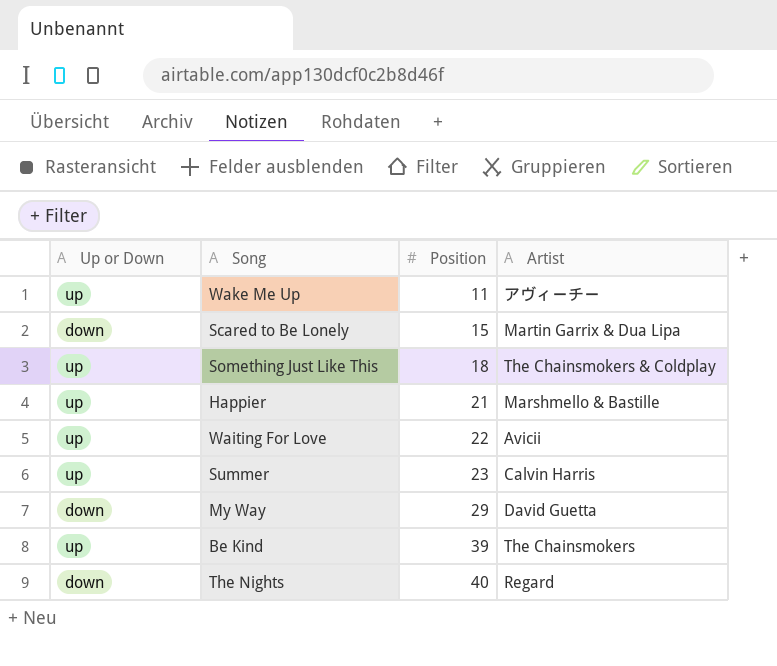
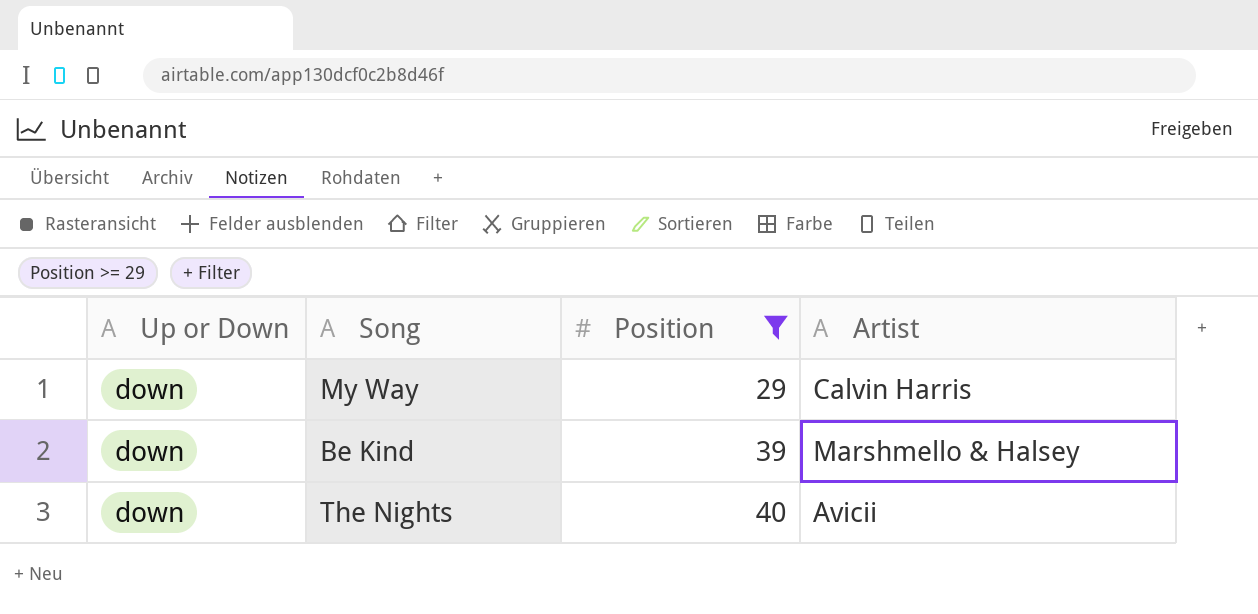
filter: none -> Position >= 29
My Way | Artist: David Guetta -> Calvin Harris
Be Kind | Up or Down: up -> down
Be Kind | Artist: The Chainsmokers -> Marshmello & Halsey
The Nights | Artist: Regard -> Avicii

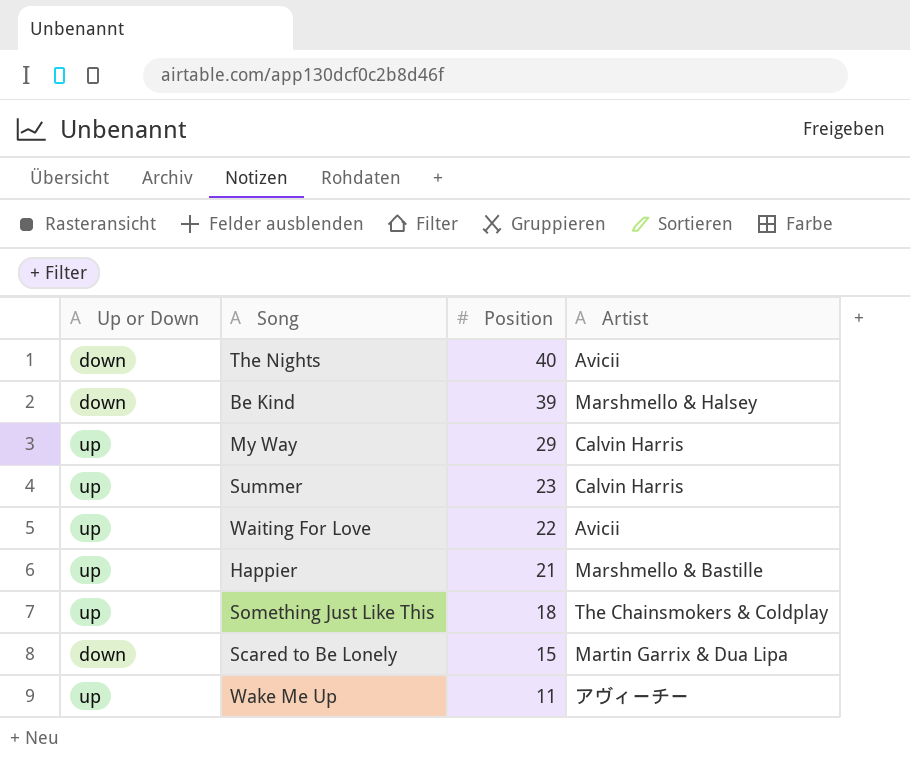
filter: Position >= 29 -> none
row order: Position ascending -> Position descending
My Way | Up or Down: down -> up

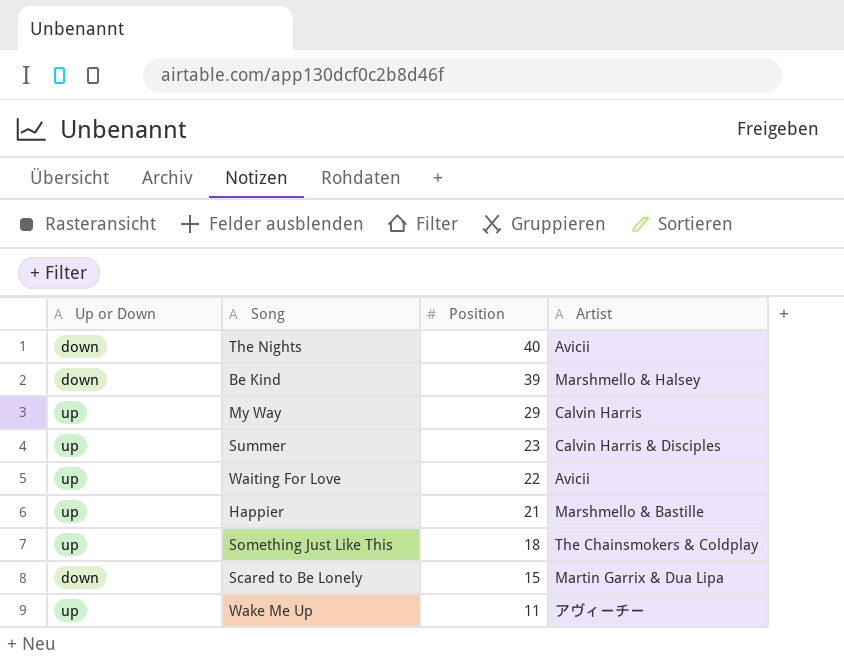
Summer | Artist: Calvin Harris -> Calvin Harris & Disciples

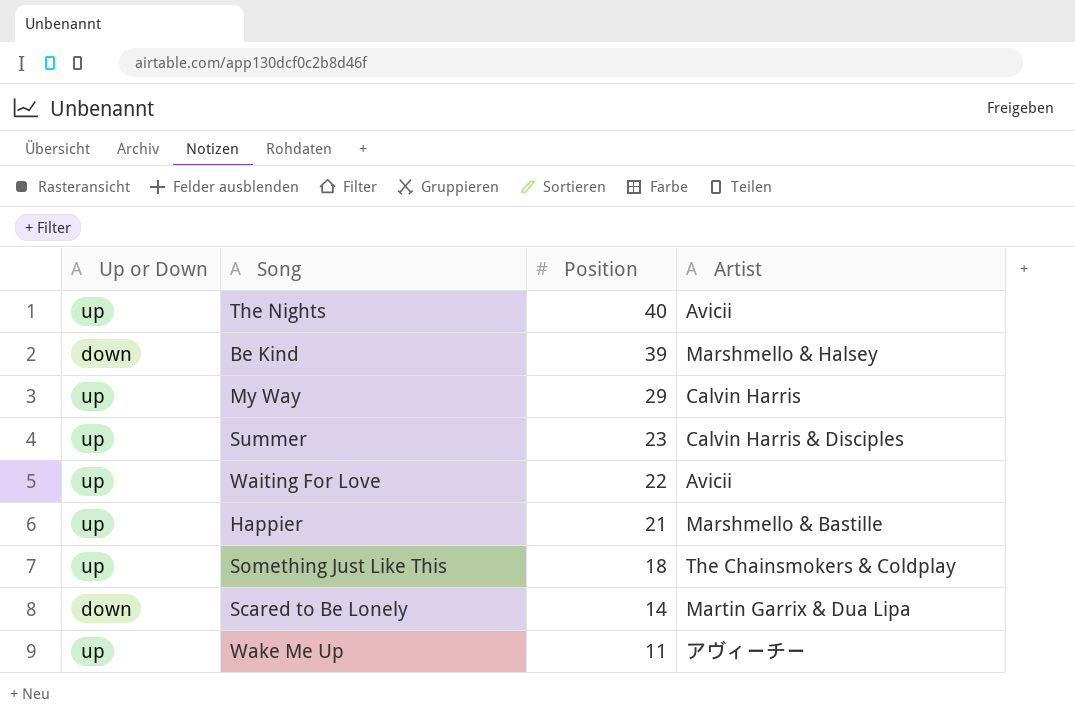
The Nights | Up or Down: down -> up
Scared to Be Lonely | Position: 15 -> 14

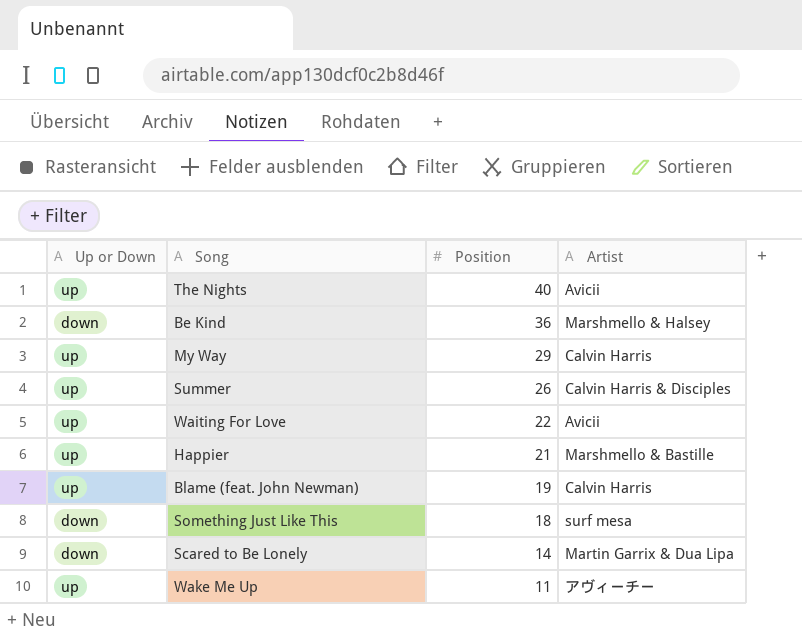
Be Kind | Position: 39 -> 36
Summer | Position: 23 -> 26
row Blame (feat. John Newman): none -> up | 19 | Calvin Harris
Something Just Like This | Up or Down: up -> down
Something Just Like This | Artist: The Chainsmokers & Coldplay -> surf mesa

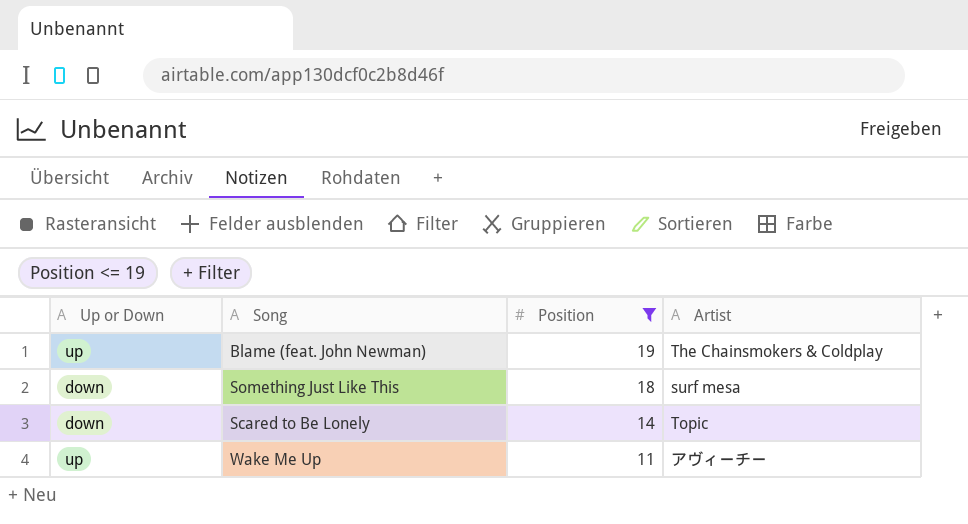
filter: none -> Position <= 19
Blame (feat. John Newman) | Artist: Calvin Harris -> The Chainsmokers & Coldplay
Scared to Be Lonely | Artist: Martin Garrix & Dua Lipa -> Topic

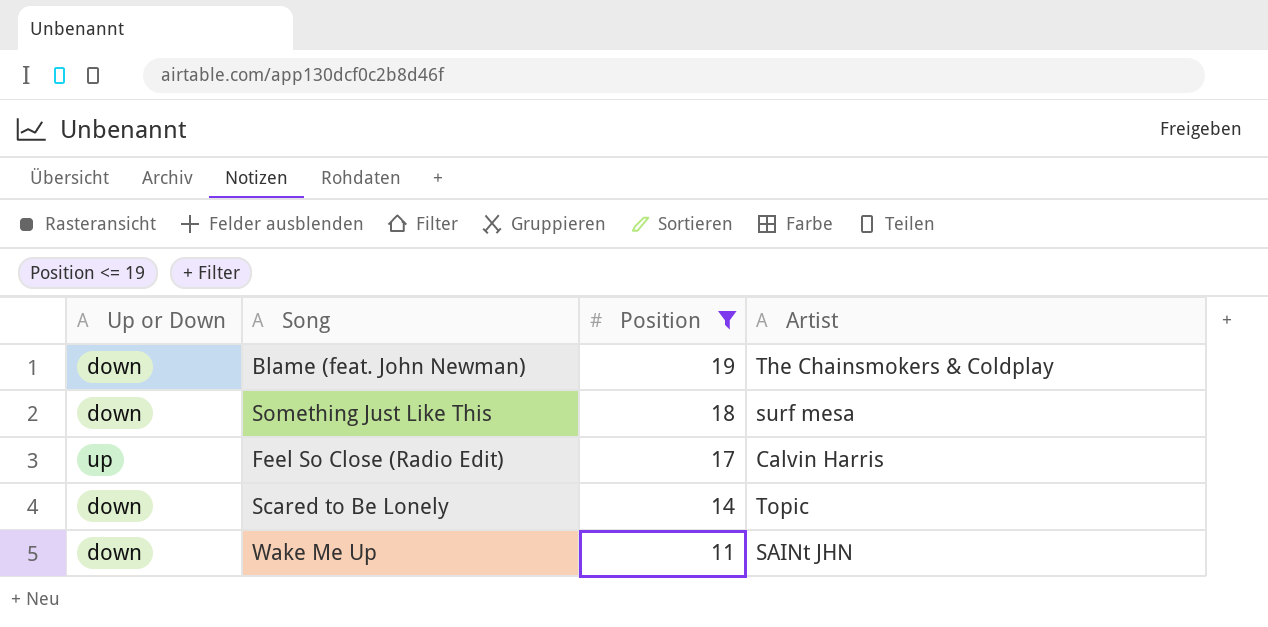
Blame (feat. John Newman) | Up or Down: up -> down
row Feel So Close (Radio Edit): none -> up | 17 | Calvin Harris
Wake Me Up | Up or Down: up -> down
Wake Me Up | Artist: アヴィーチー -> SAINt JHN

